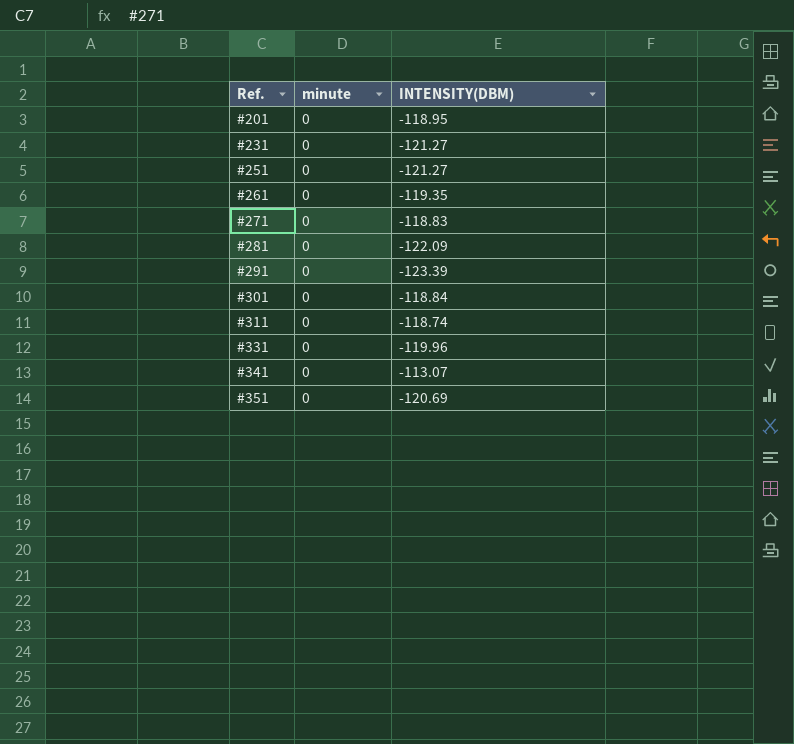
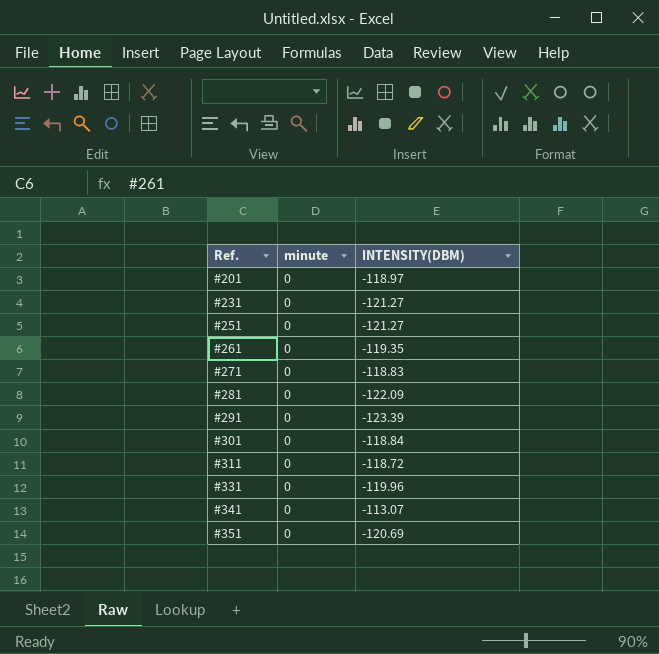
#201 | INTENSITY(DBM): -118.95 -> -118.97
#311 | INTENSITY(DBM): -118.74 -> -118.72

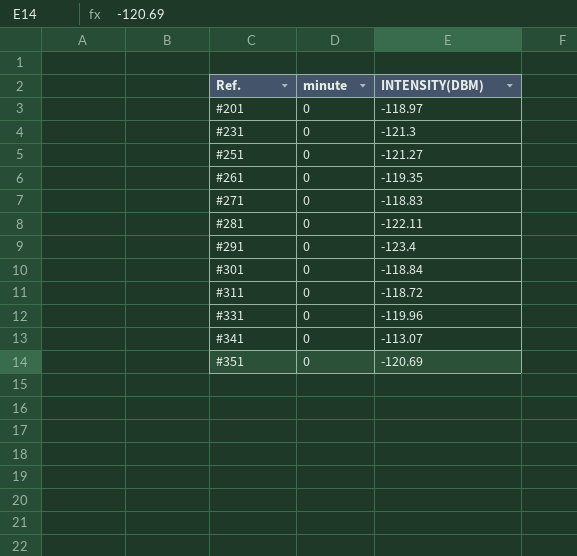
#231 | INTENSITY(DBM): -121.27 -> -121.3
#281 | INTENSITY(DBM): -122.09 -> -122.11
#291 | INTENSITY(DBM): -123.39 -> -123.4

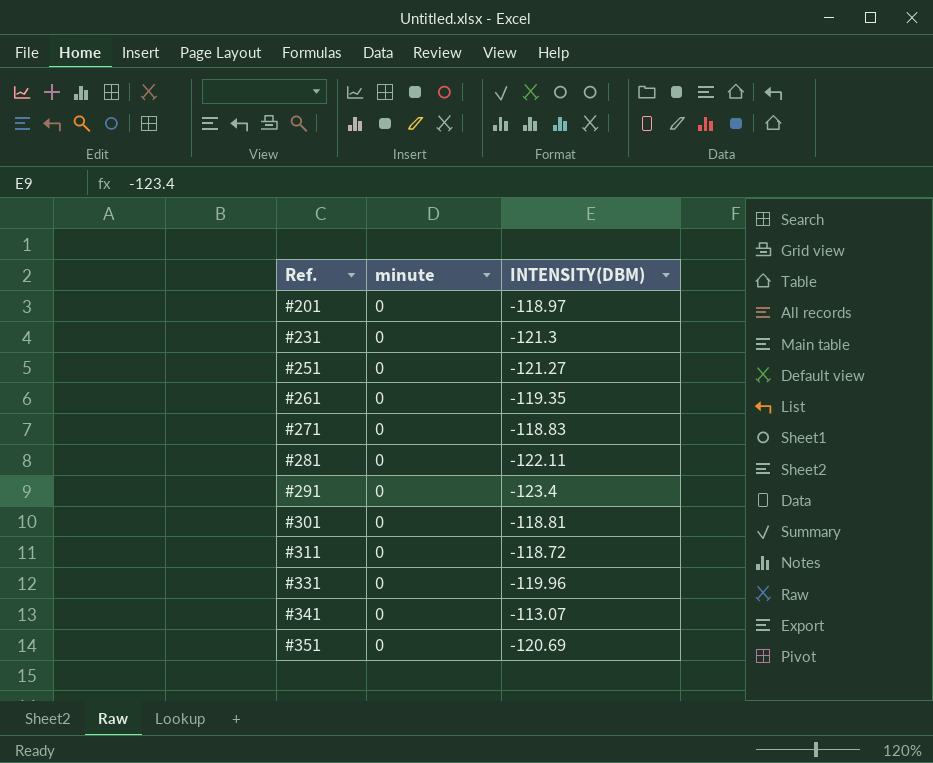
#301 | INTENSITY(DBM): -118.84 -> -118.81

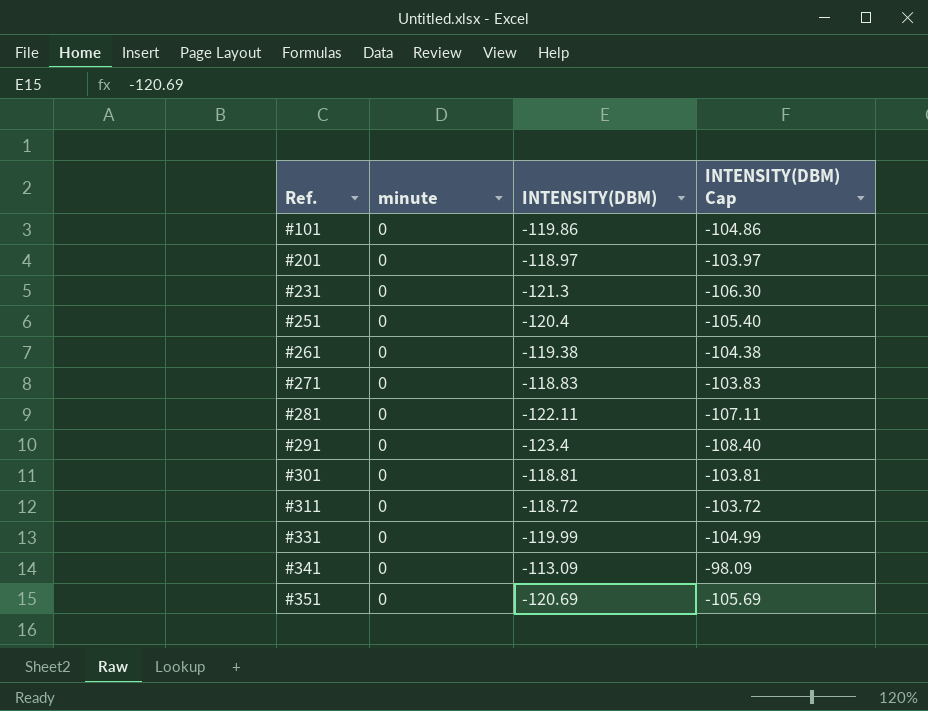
column INTENSITY(DBM) Cap | formula: none -> [INTENSITY(DBM)] + 15
row #101: none -> 0 | -119.86 | -104.86
#251 | INTENSITY(DBM): -121.27 -> -120.4
#261 | INTENSITY(DBM): -119.35 -> -119.38
#331 | INTENSITY(DBM): -119.96 -> -119.99
#341 | INTENSITY(DBM): -113.07 -> -113.09

